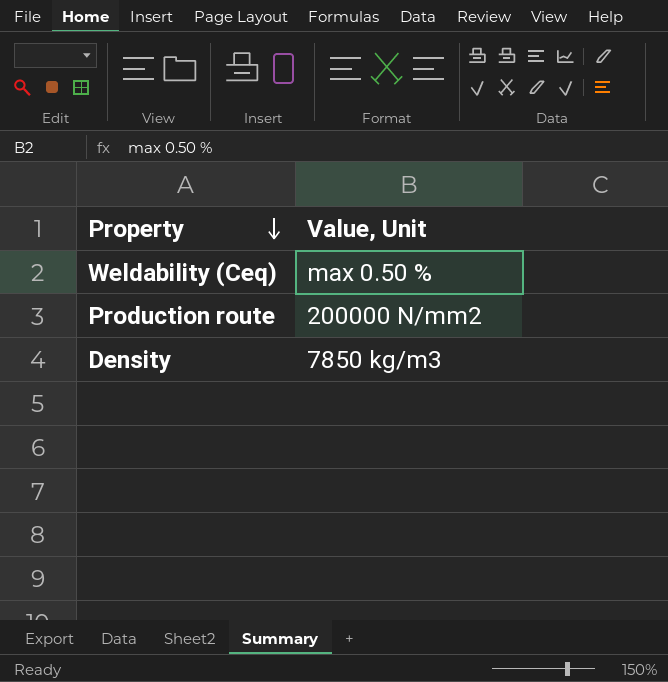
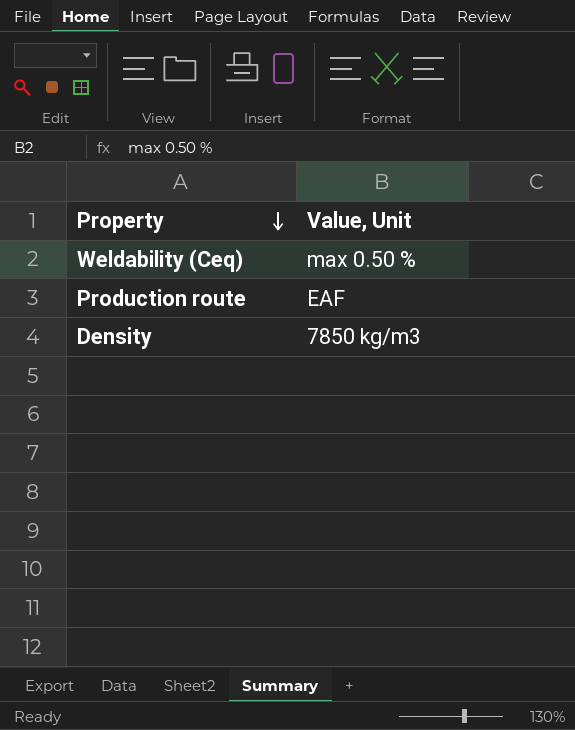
Production route | Value, Unit: 200000 N/mm2 -> EAF

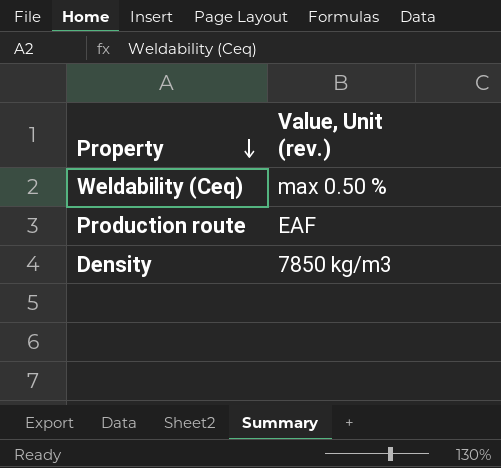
column name: Value, Unit -> Value, Unit (rev.)

